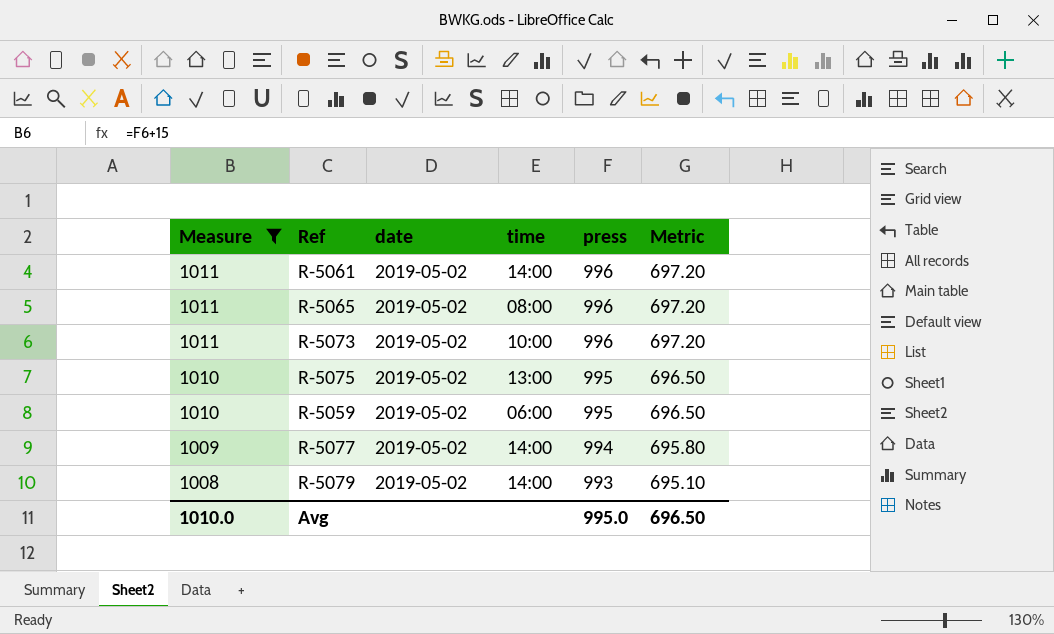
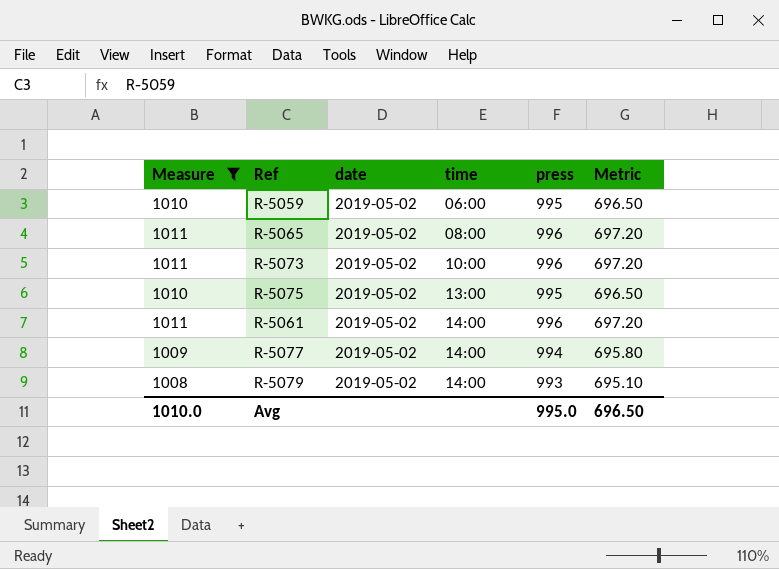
row order: Measure descending -> time ascending

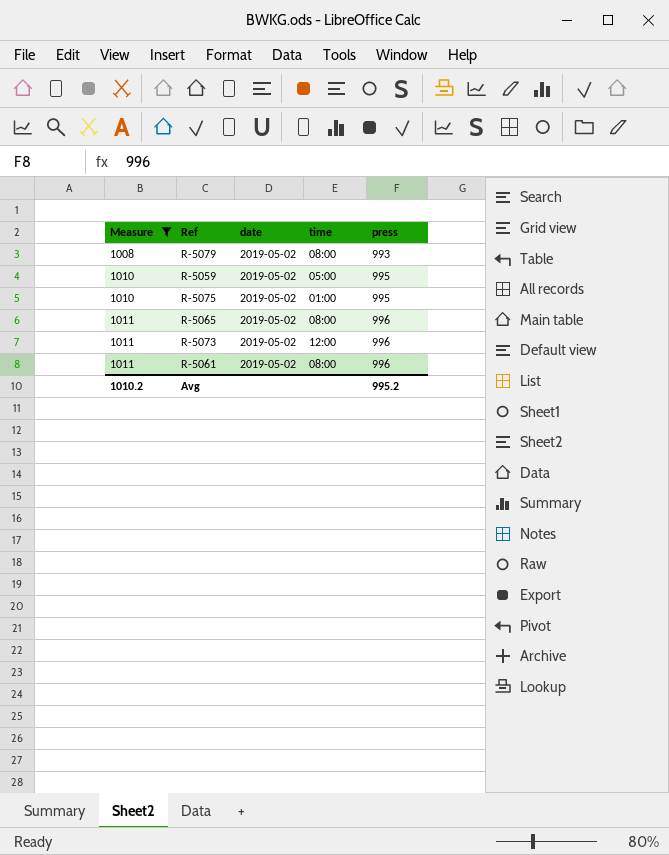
row order: time ascending -> Measure ascending
column Metric | formula: [press] * 0.7 -> none
row R-5077: 1009 | 2019-05-02 | 14:00 | 994 | 695.80 -> none
R-5079 | time: 14:00 -> 08:00
R-5059 | time: 06:00 -> 05:00
R-5075 | time: 13:00 -> 01:00
R-5073 | time: 10:00 -> 12:00
R-5061 | time: 14:00 -> 08:00
Avg | Measure: 1010.0 -> 1010.2
Avg | press: 995.0 -> 995.2

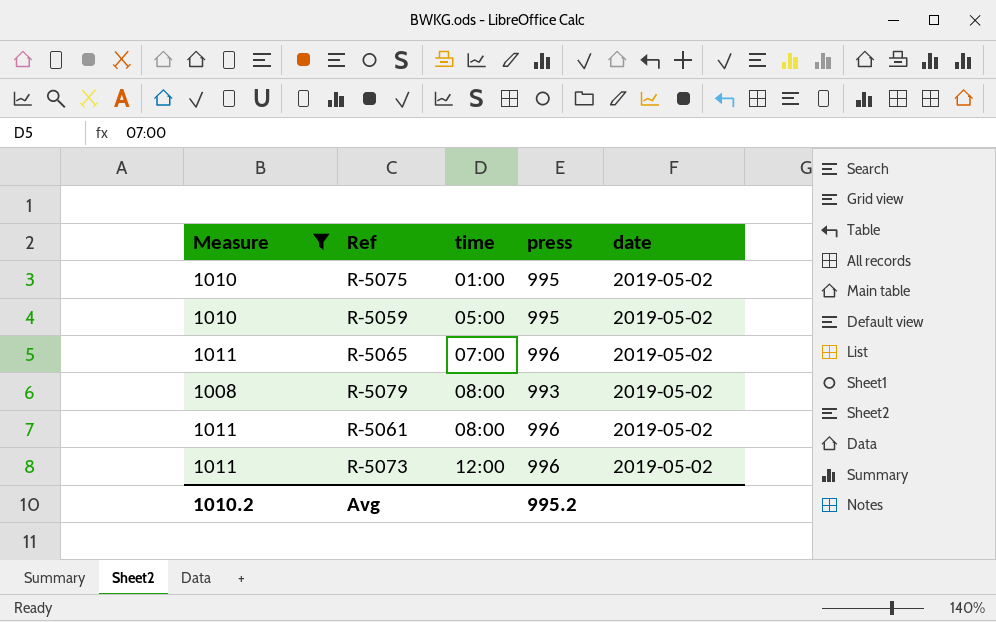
row order: Measure ascending -> time ascending
column date | position: 3 -> 5
R-5065 | time: 08:00 -> 07:00

